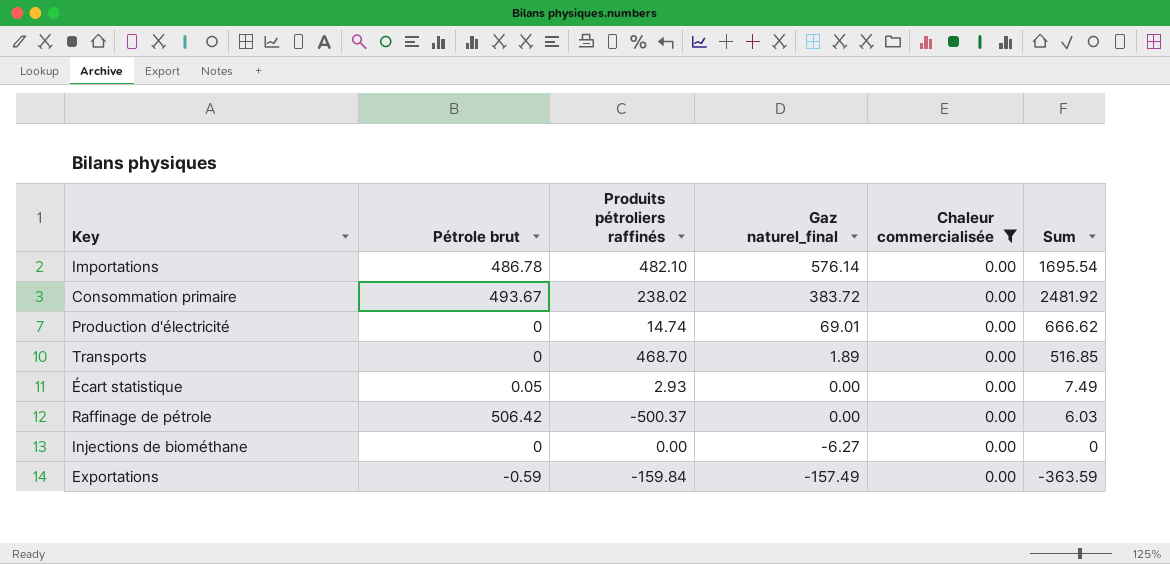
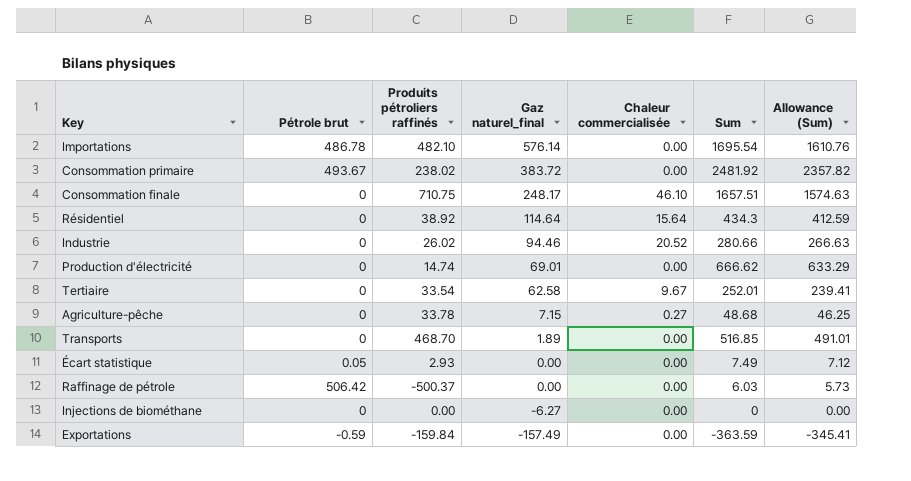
filter: Chaleur commercialisée = 0.00 -> none
column Allowance (Sum) | formula: none -> [Sum] * 0.95

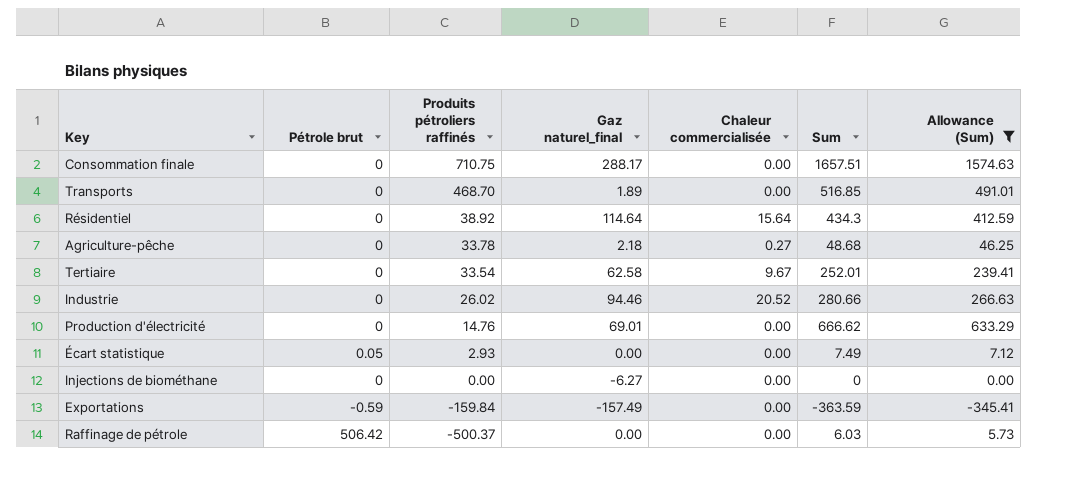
filter: none -> Allowance (Sum) <= 1574.63
row order: Gaz naturel_final descending -> Produits pétroliers raffinés descending
Consommation finale | Gaz naturel_final: 248.17 -> 288.17
Consommation finale | Chaleur commercialisée: 46.10 -> 0.00
Agriculture-pêche | Gaz naturel_final: 7.15 -> 2.18
Production d'électricité | Produits pétroliers raffinés: 14.74 -> 14.76

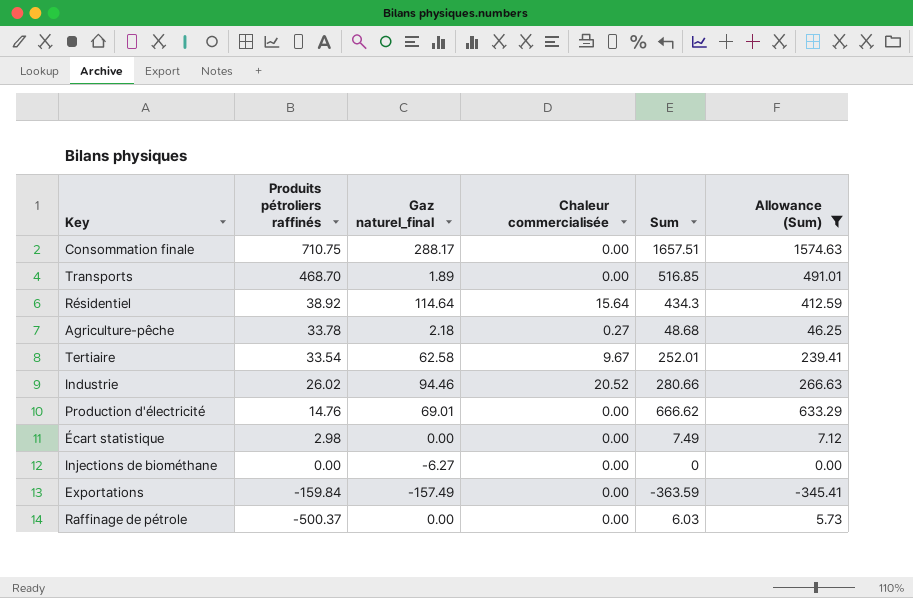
column Pétrole brut | position: 2 -> none
Écart statistique | Produits pétroliers raffinés: 2.93 -> 2.98

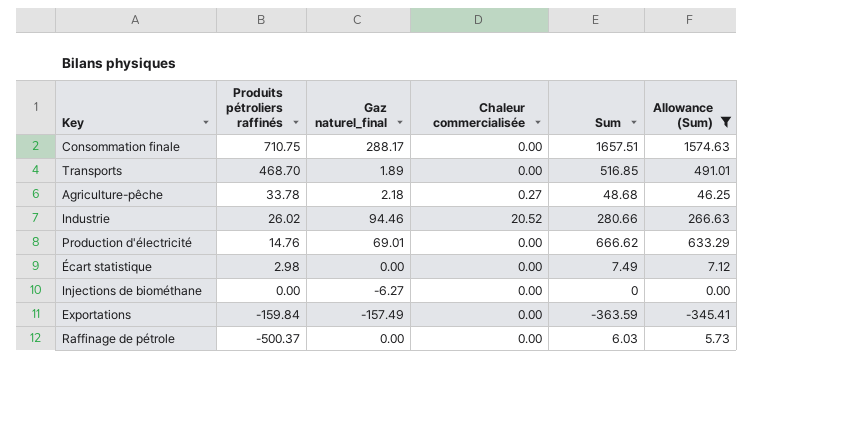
row Résidentiel: 38.92 | 114.64 | 15.64 | 434.3 | 412.59 -> none
row Tertiaire: 33.54 | 62.58 | 9.67 | 252.01 | 239.41 -> none

